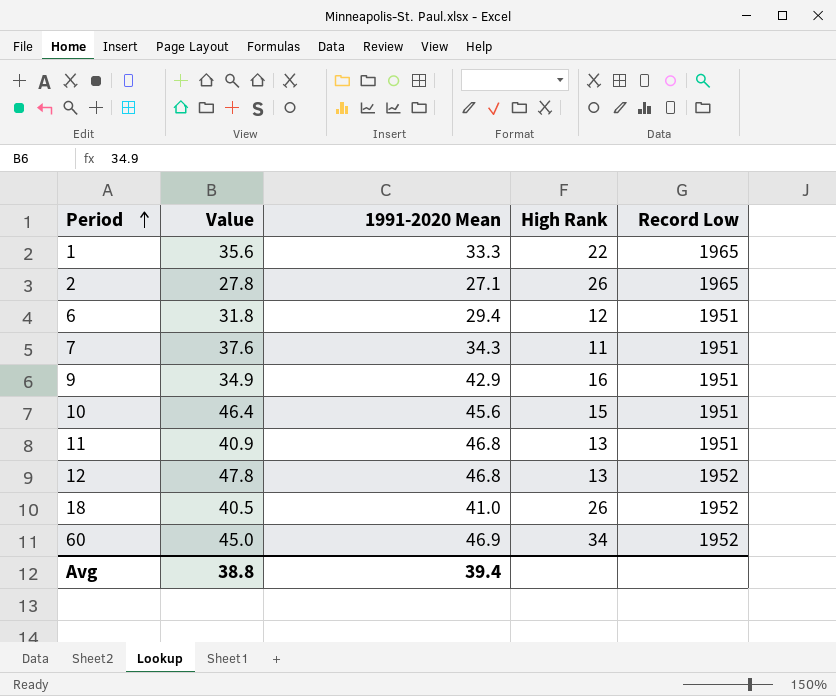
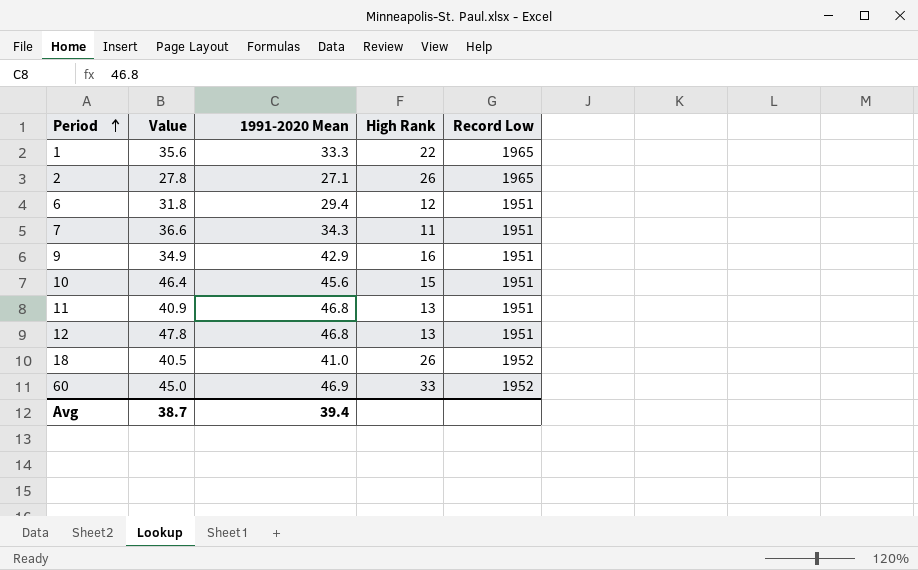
7 | Value: 37.6 -> 36.6
12 | Record Low: 1952 -> 1951
60 | High Rank: 34 -> 33
Avg | Value: 38.8 -> 38.7

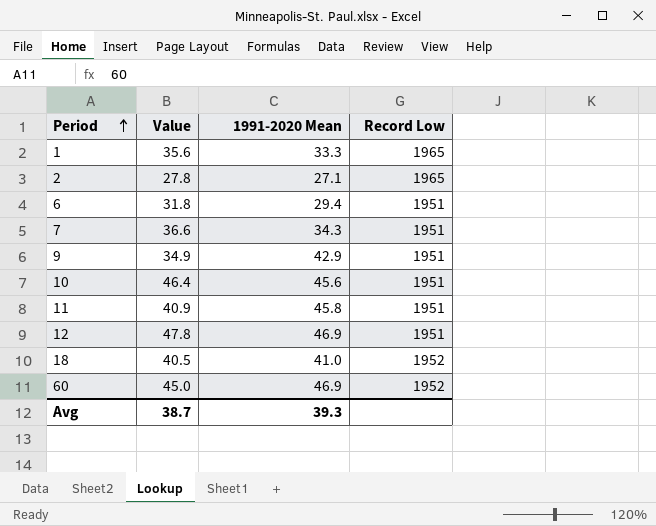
column High Rank | position: 4 -> none
11 | 1991-2020 Mean: 46.8 -> 45.8
12 | 1991-2020 Mean: 46.8 -> 46.9
Avg | 1991-2020 Mean: 39.4 -> 39.3

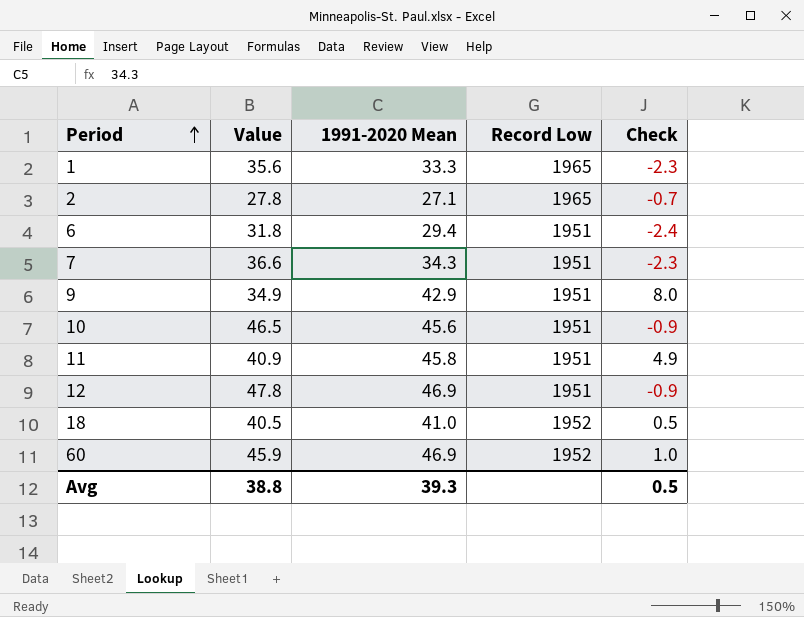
column Check | formula: none -> [1991-2020 Mean] - [Value]
10 | Value: 46.4 -> 46.5
60 | Value: 45.0 -> 45.9
Avg | Value: 38.7 -> 38.8

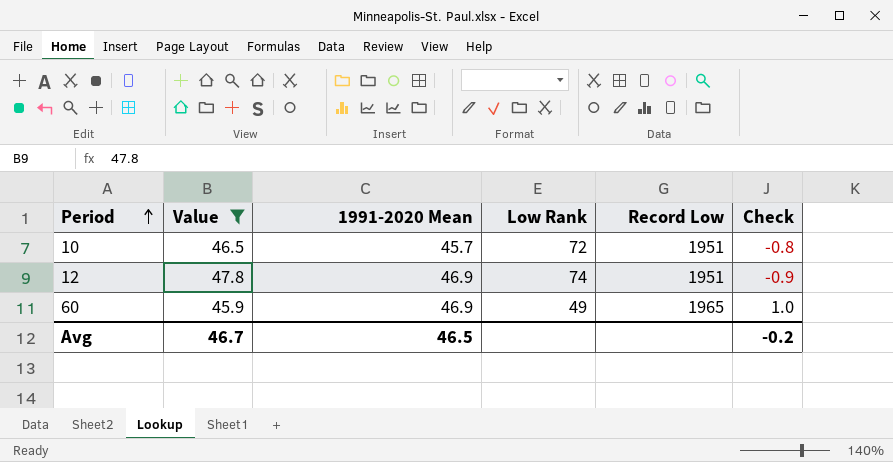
filter: none -> Value >= 45.9
column Low Rank | position: none -> 4
10 | 1991-2020 Mean: 45.6 -> 45.7
10 | Check: -0.9 -> -0.8
60 | Record Low: 1952 -> 1965
Avg | Value: 38.8 -> 46.7
Avg | 1991-2020 Mean: 39.3 -> 46.5
Avg | Check: 0.5 -> -0.2

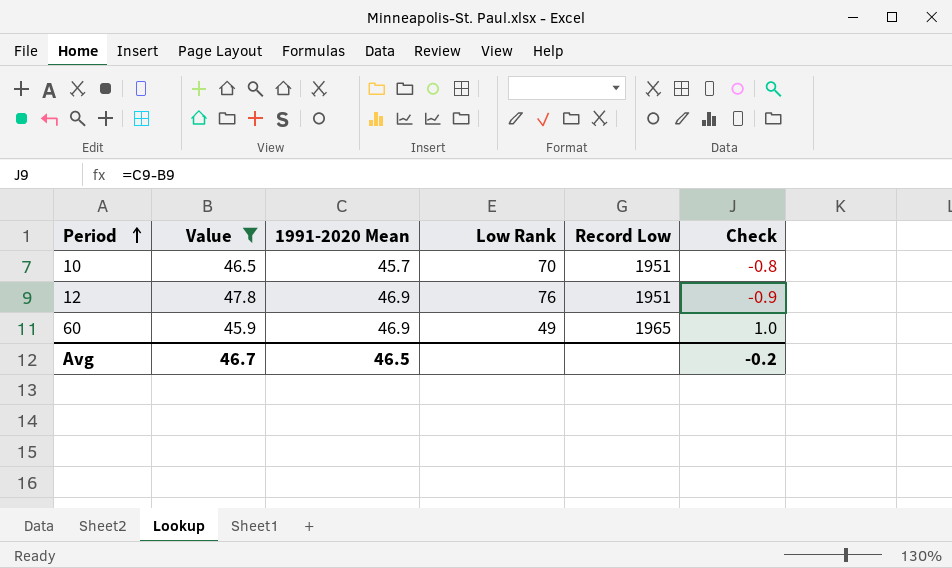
10 | Low Rank: 72 -> 70
12 | Low Rank: 74 -> 76

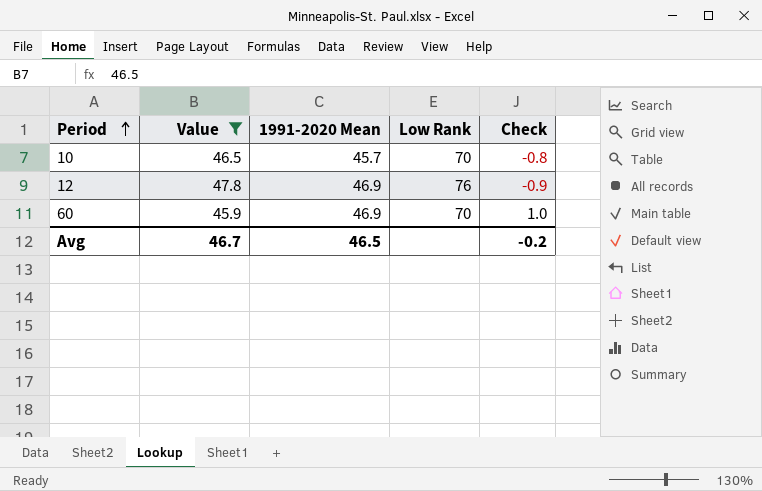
column Record Low | position: 5 -> none
60 | Low Rank: 49 -> 70

